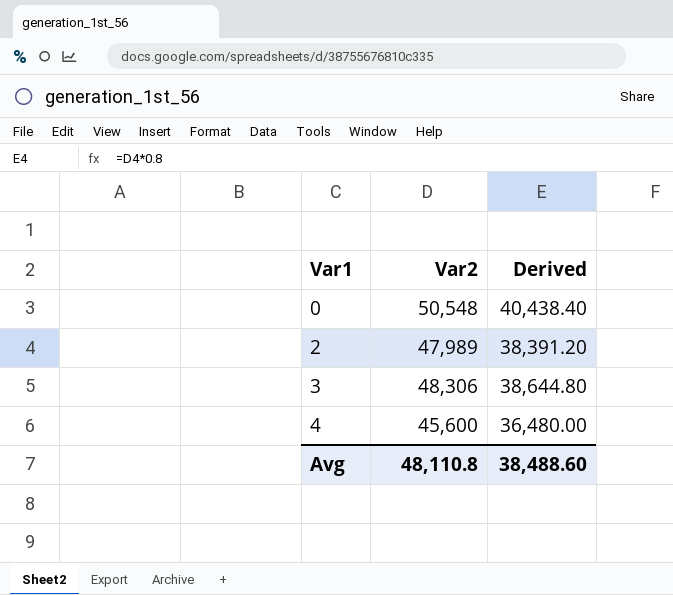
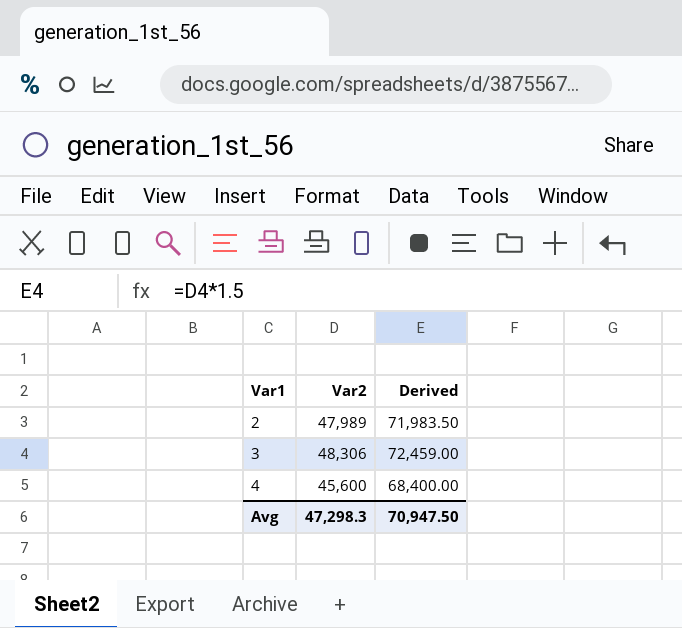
column Derived | formula: [Var2] * 0.8 -> [Var2] * 1.5
row 0: 50,548 | 40,438.40 -> none
Avg | Var2: 48,110.8 -> 47,298.3
Avg | Derived: 38,488.60 -> 70,947.50

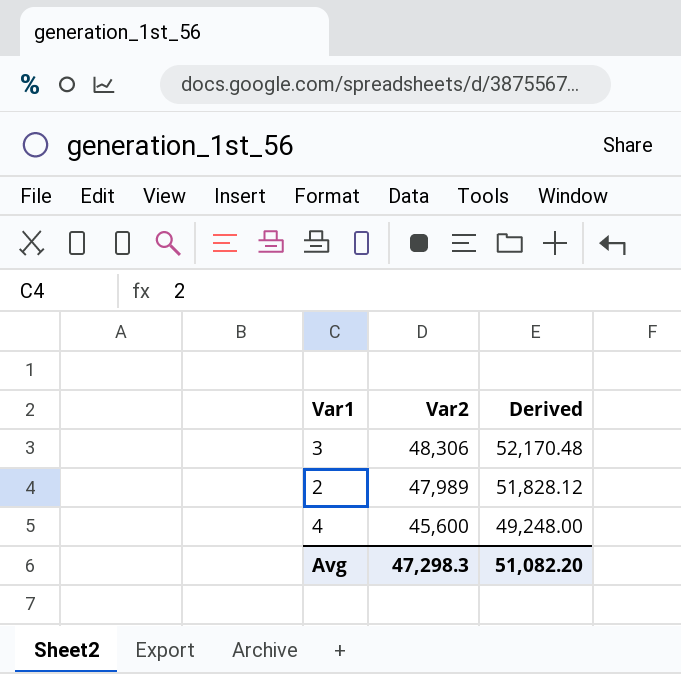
row order: Var1 ascending -> Var2 descending
column Derived | formula: [Var2] * 1.5 -> [Var2] * 1.08
Avg | Derived: 70,947.50 -> 51,082.20

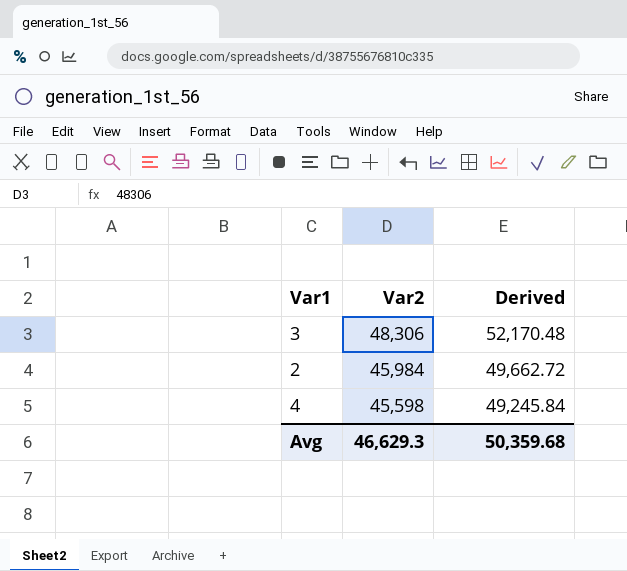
2 | Var2: 47,989 -> 45,984
2 | Derived: 51,828.12 -> 49,662.72
4 | Var2: 45,600 -> 45,598
4 | Derived: 49,248.00 -> 49,245.84
Avg | Var2: 47,298.3 -> 46,629.3
Avg | Derived: 51,082.20 -> 50,359.68

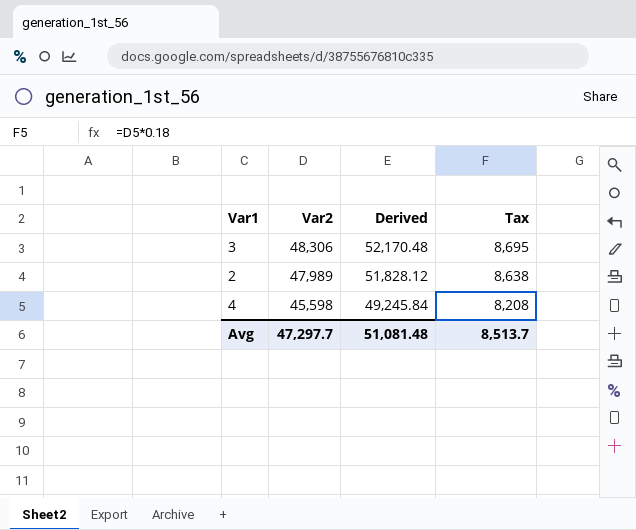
column Tax | formula: none -> [Var2] * 0.18
2 | Var2: 45,984 -> 47,989
2 | Derived: 49,662.72 -> 51,828.12
Avg | Var2: 46,629.3 -> 47,297.7
Avg | Derived: 50,359.68 -> 51,081.48

